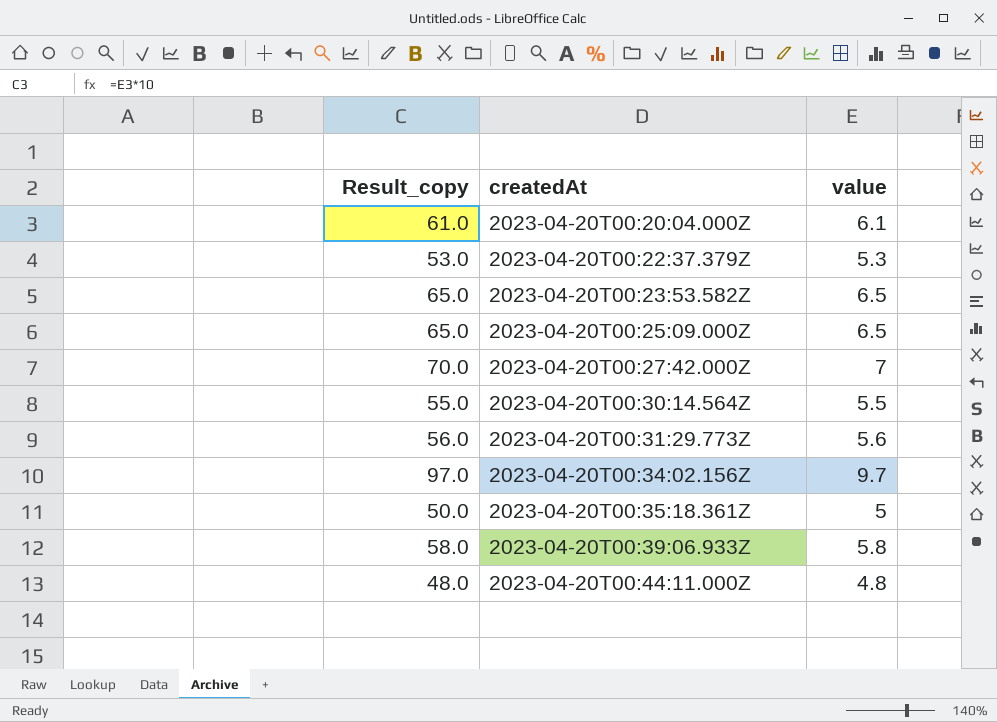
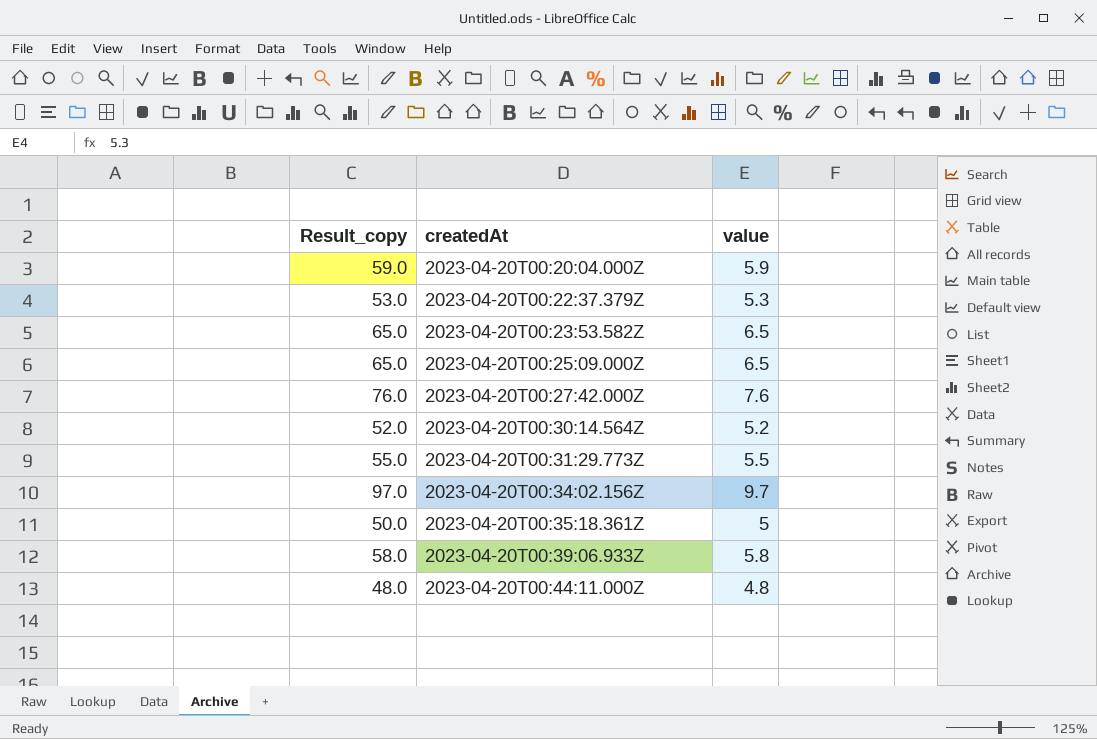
2023-04-20T00:20:04.000Z | Result_copy: 61.0 -> 59.0
2023-04-20T00:20:04.000Z | value: 6.1 -> 5.9
2023-04-20T00:27:42.000Z | Result_copy: 70.0 -> 76.0
2023-04-20T00:27:42.000Z | value: 7 -> 7.6
2023-04-20T00:30:14.564Z | Result_copy: 55.0 -> 52.0
2023-04-20T00:30:14.564Z | value: 5.5 -> 5.2
2023-04-20T00:31:29.773Z | Result_copy: 56.0 -> 55.0
2023-04-20T00:31:29.773Z | value: 5.6 -> 5.5

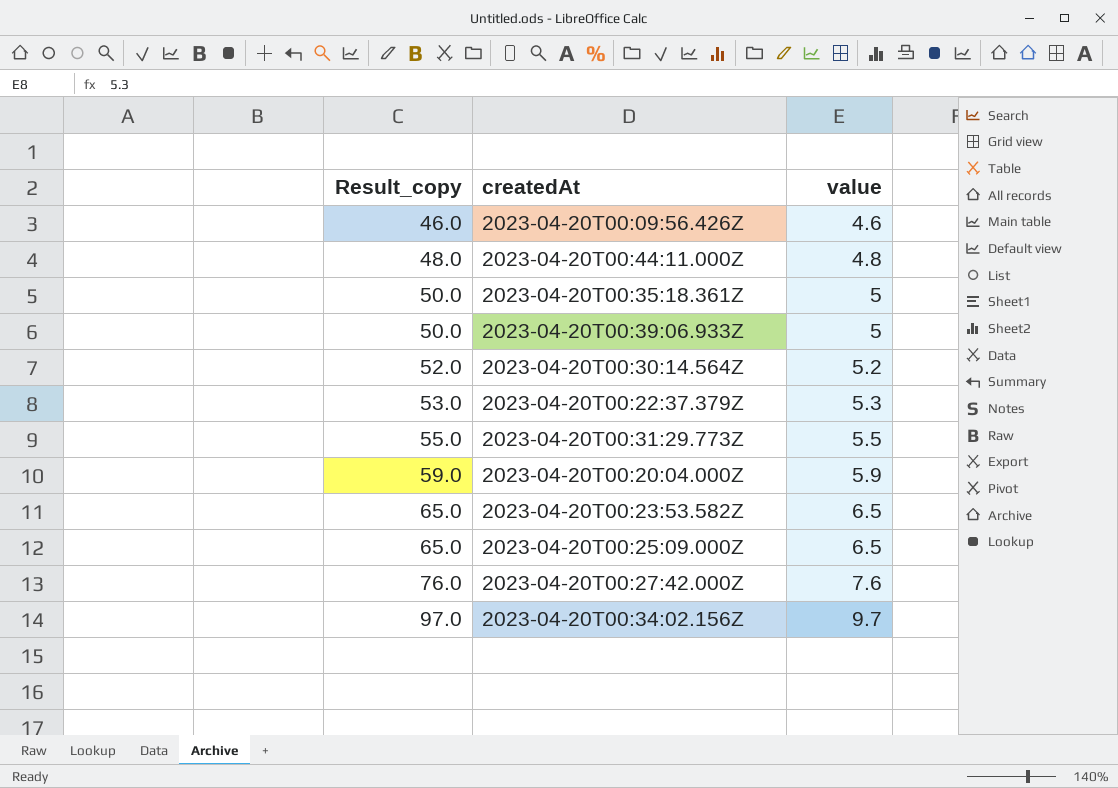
row order: createdAt ascending -> Result_copy ascending
row 2023-04-20T00:09:56.426Z: none -> 46.0 | 4.6
2023-04-20T00:39:06.933Z | Result_copy: 58.0 -> 50.0
2023-04-20T00:39:06.933Z | value: 5.8 -> 5

